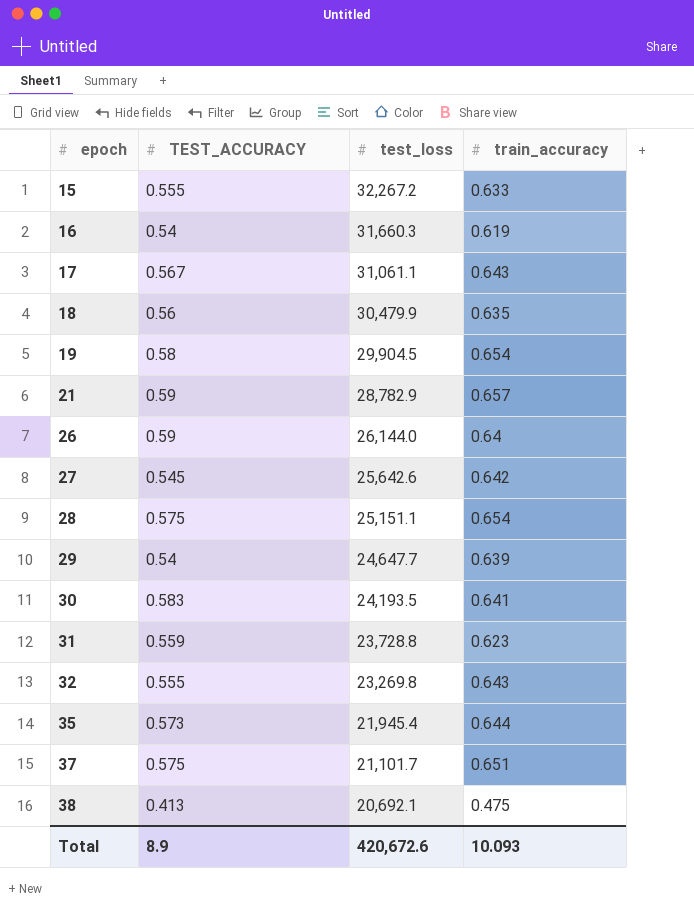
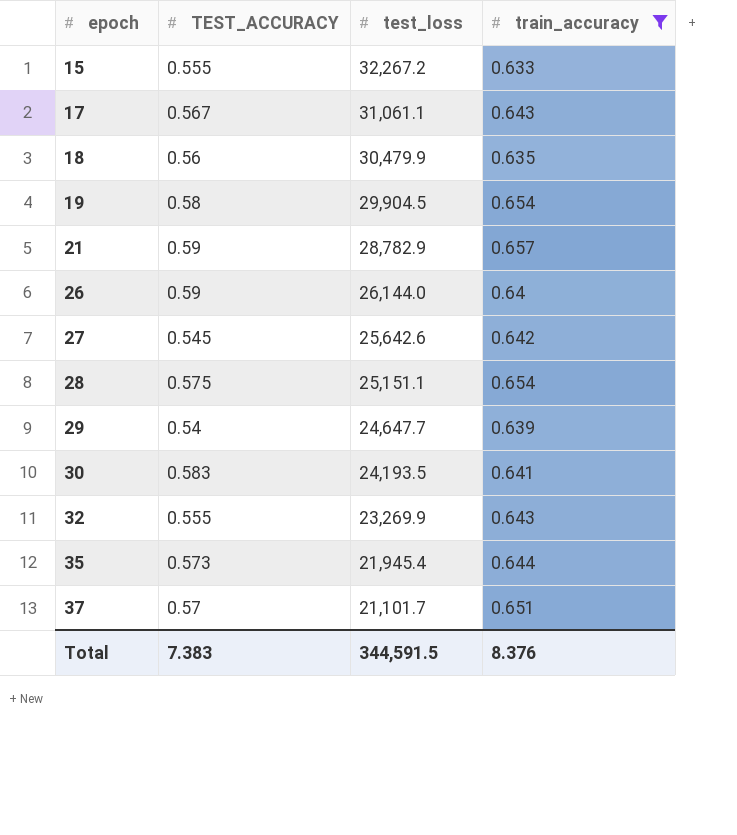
filter: none -> train_accuracy >= 0.633
32 | test_loss: 23,269.8 -> 23,269.9
37 | TEST_ACCURACY: 0.575 -> 0.57
Total | TEST_ACCURACY: 8.9 -> 7.383
Total | test_loss: 420,672.6 -> 344,591.5
Total | train_accuracy: 10.093 -> 8.376

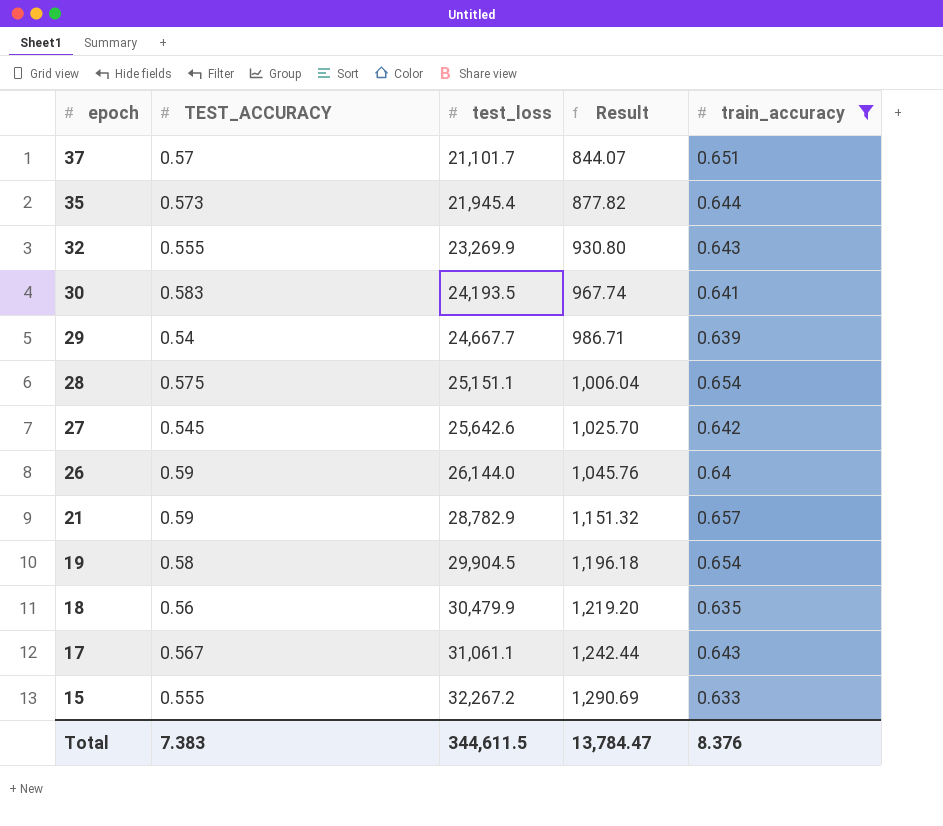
row order: epoch ascending -> epoch descending
column Result | formula: none -> [test_loss] * 0.04
29 | test_loss: 24,647.7 -> 24,667.7
Total | test_loss: 344,591.5 -> 344,611.5

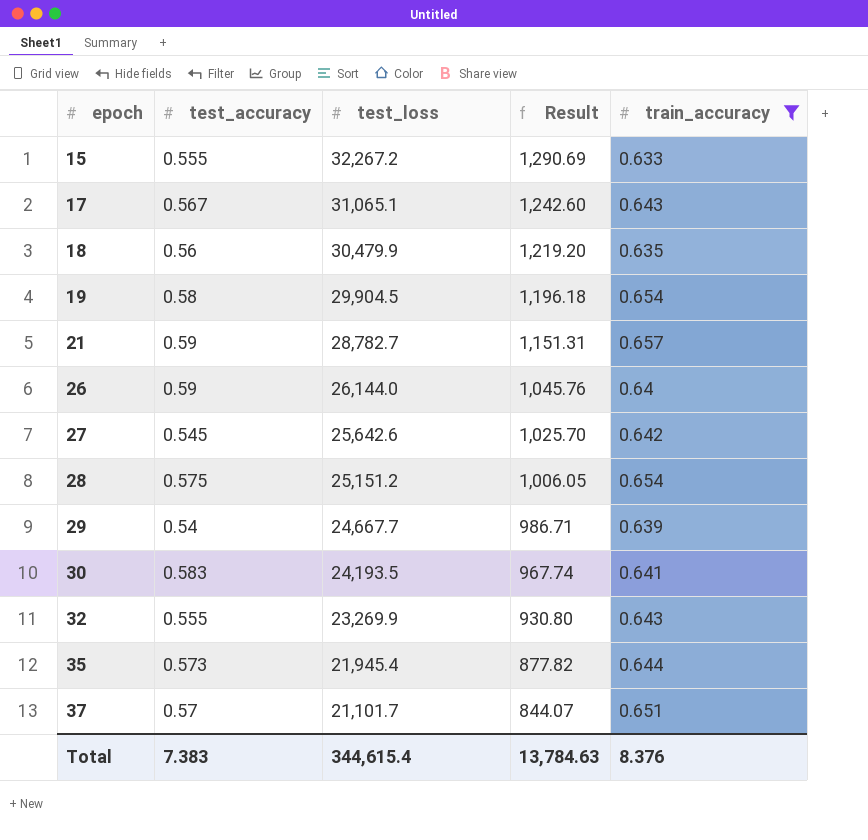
row order: epoch descending -> epoch ascending
column name: TEST_ACCURACY -> test_accuracy
17 | test_loss: 31,061.1 -> 31,065.1
17 | Result: 1,242.44 -> 1,242.60
21 | test_loss: 28,782.9 -> 28,782.7
21 | Result: 1,151.32 -> 1,151.31
28 | test_loss: 25,151.1 -> 25,151.2
28 | Result: 1,006.04 -> 1,006.05
Total | test_loss: 344,611.5 -> 344,615.4
Total | Result: 13,784.47 -> 13,784.63

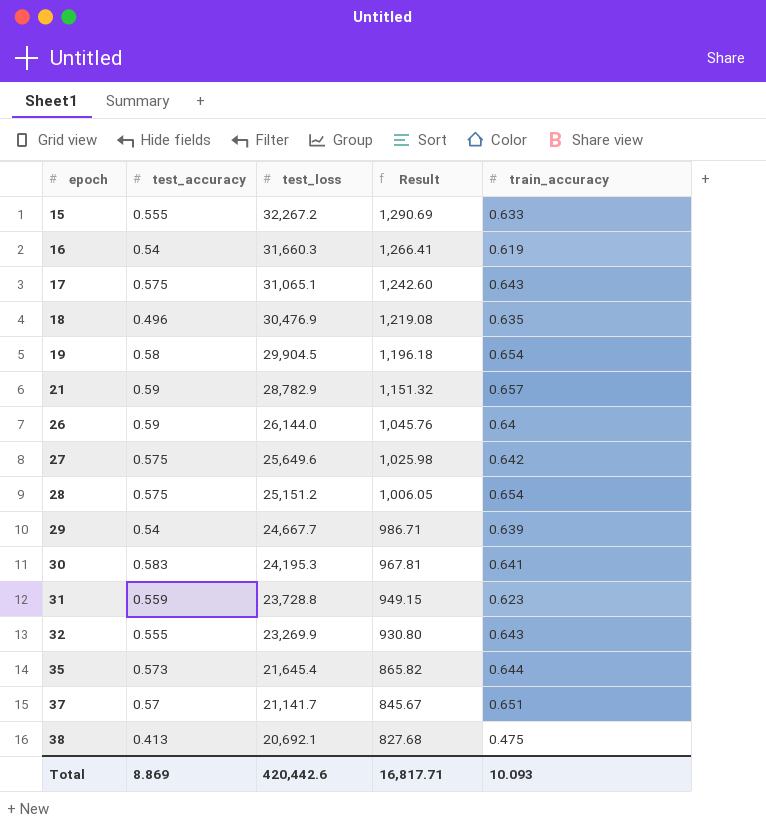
filter: train_accuracy >= 0.633 -> none
17 | test_accuracy: 0.567 -> 0.575
18 | test_accuracy: 0.56 -> 0.496
18 | test_loss: 30,479.9 -> 30,476.9
18 | Result: 1,219.20 -> 1,219.08
21 | test_loss: 28,782.7 -> 28,782.9
21 | Result: 1,151.31 -> 1,151.32
27 | test_accuracy: 0.545 -> 0.575
27 | test_loss: 25,642.6 -> 25,649.6
27 | Result: 1,025.70 -> 1,025.98
30 | test_loss: 24,193.5 -> 24,195.3
30 | Result: 967.74 -> 967.81
35 | test_loss: 21,945.4 -> 21,645.4
35 | Result: 877.82 -> 865.82
37 | test_loss: 21,101.7 -> 21,141.7
37 | Result: 844.07 -> 845.67
Total | test_accuracy: 7.383 -> 8.869
Total | test_loss: 344,615.4 -> 420,442.6
Total | Result: 13,784.63 -> 16,817.71
Total | train_accuracy: 8.376 -> 10.093

